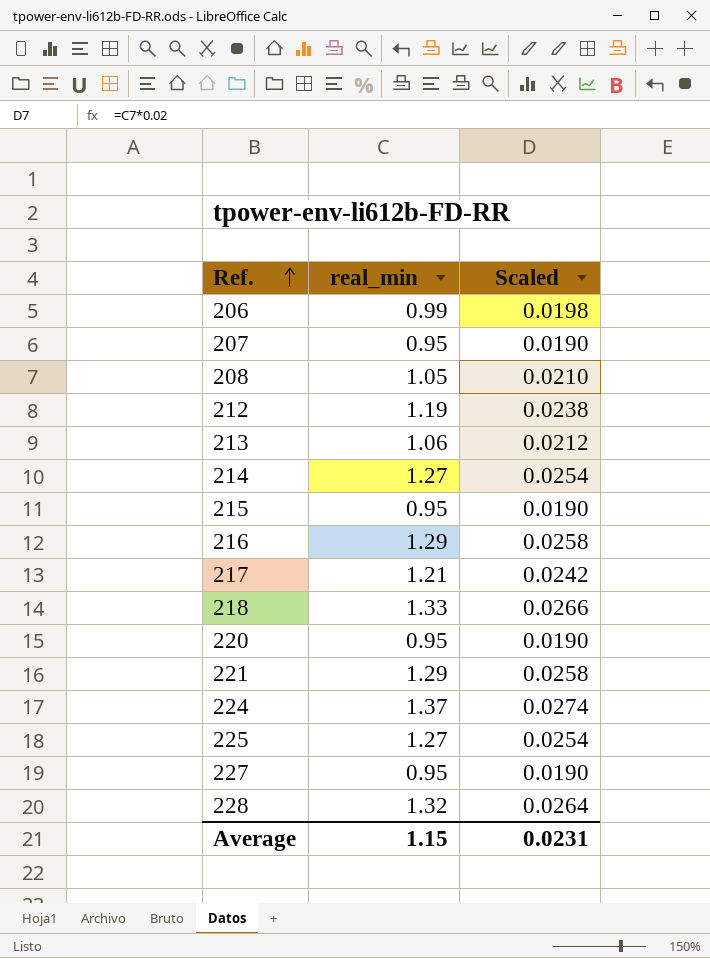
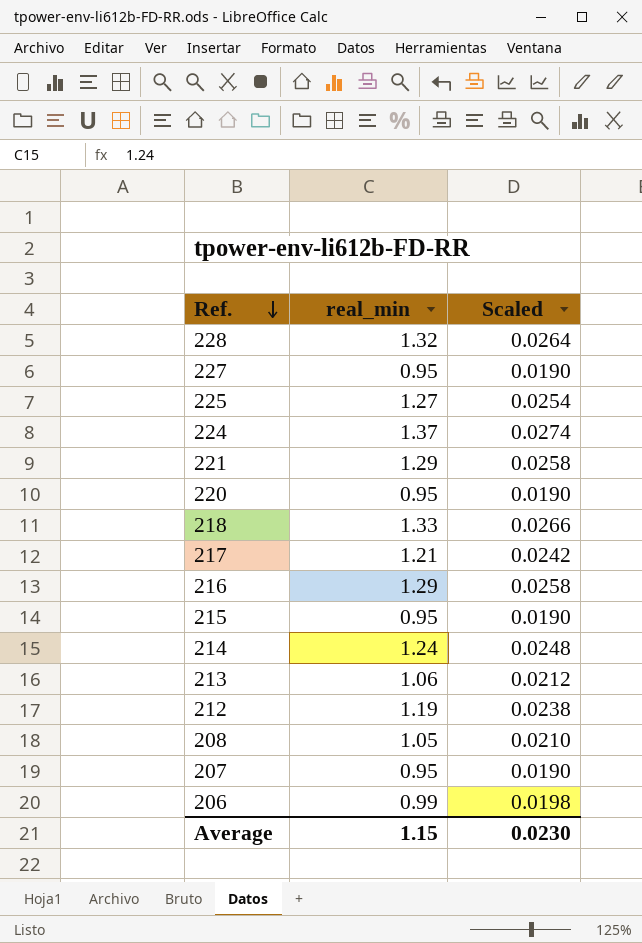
row order: Ref. ascending -> Ref. descending
214 | real_min: 1.27 -> 1.24
214 | Scaled: 0.0254 -> 0.0248
Average | Scaled: 0.0231 -> 0.0230

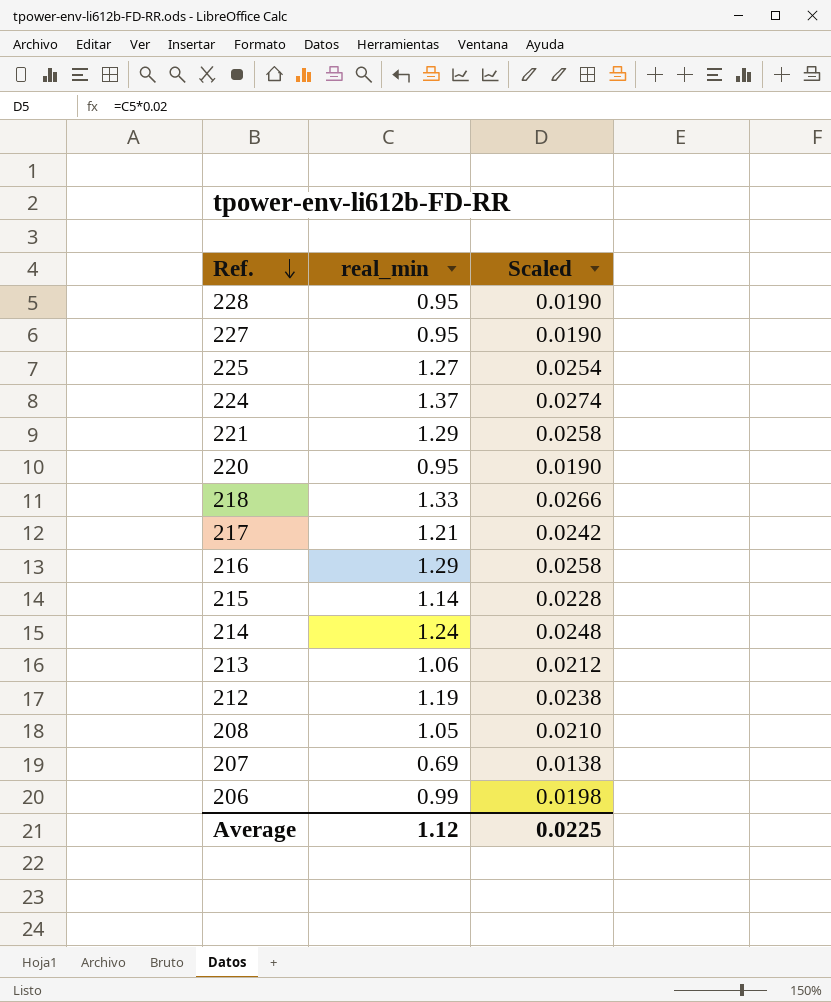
228 | real_min: 1.32 -> 0.95
228 | Scaled: 0.0264 -> 0.0190
215 | real_min: 0.95 -> 1.14
215 | Scaled: 0.0190 -> 0.0228
207 | real_min: 0.95 -> 0.69
207 | Scaled: 0.0190 -> 0.0138
Average | real_min: 1.15 -> 1.12
Average | Scaled: 0.0230 -> 0.0225

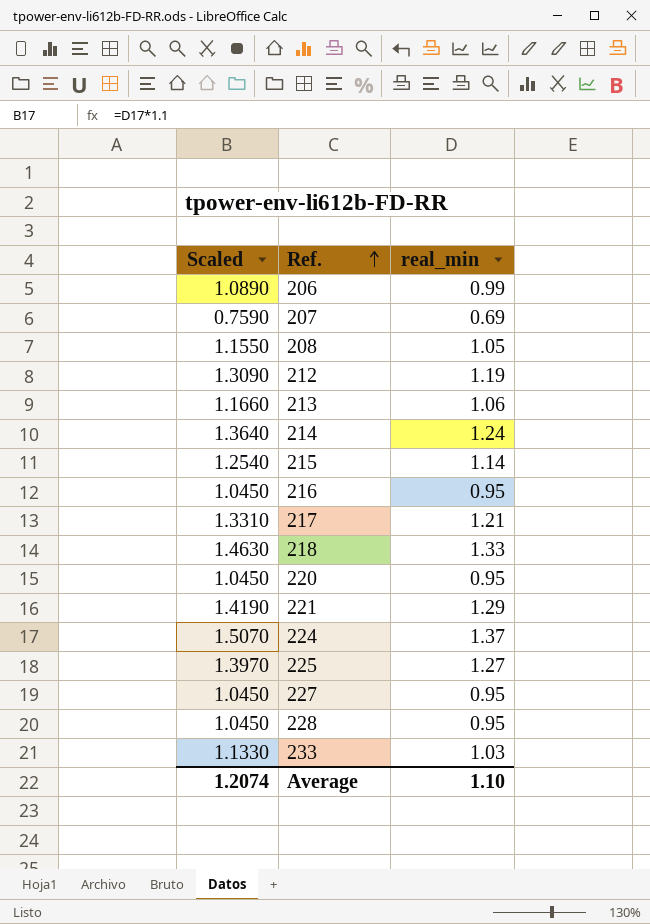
row order: Ref. descending -> Ref. ascending
column Scaled | formula: [real_min] * 0.02 -> [real_min] * 1.1
column Scaled | position: 3 -> 1
216 | real_min: 1.29 -> 0.95
row 233: none -> 1.1330 | 1.03
Average | Scaled: 0.0225 -> 1.2074
Average | real_min: 1.12 -> 1.10

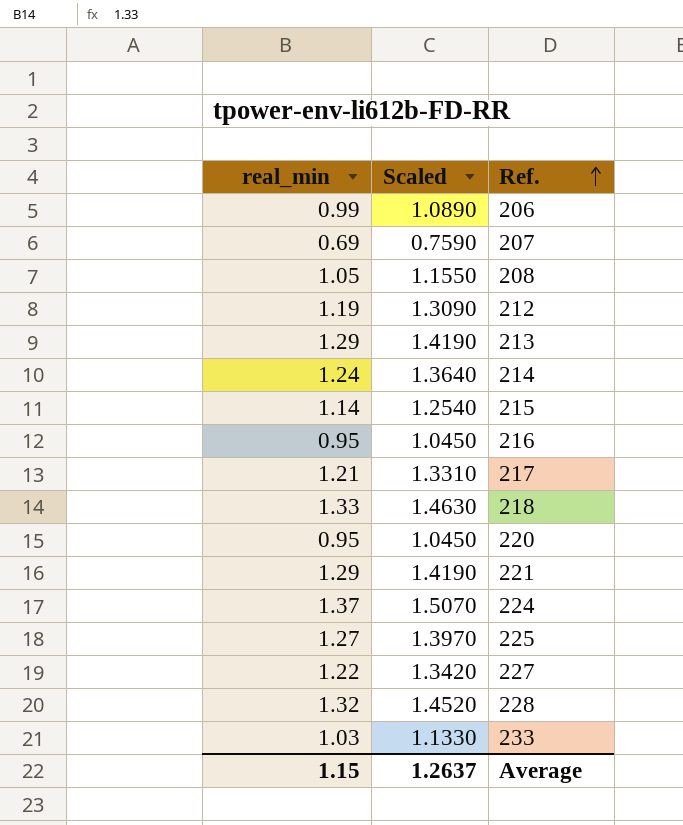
column real_min | position: 3 -> 1
213 | real_min: 1.06 -> 1.29
213 | Scaled: 1.1660 -> 1.4190
227 | real_min: 0.95 -> 1.22
227 | Scaled: 1.0450 -> 1.3420
228 | real_min: 0.95 -> 1.32
228 | Scaled: 1.0450 -> 1.4520
Average | real_min: 1.10 -> 1.15
Average | Scaled: 1.2074 -> 1.2637

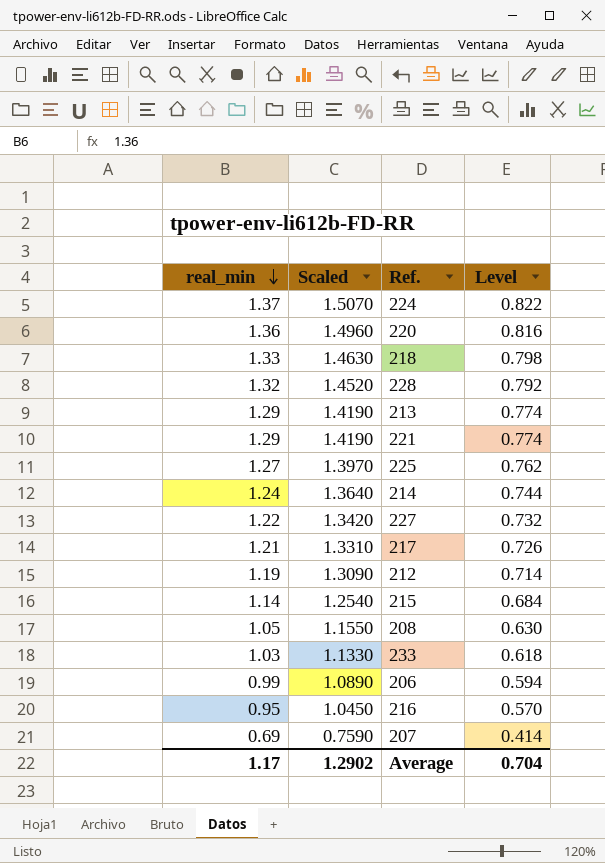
row order: Ref. ascending -> real_min descending
column Level | formula: none -> [real_min] * 0.6
220 | real_min: 0.95 -> 1.36
220 | Scaled: 1.0450 -> 1.4960
Average | real_min: 1.15 -> 1.17
Average | Scaled: 1.2637 -> 1.2902

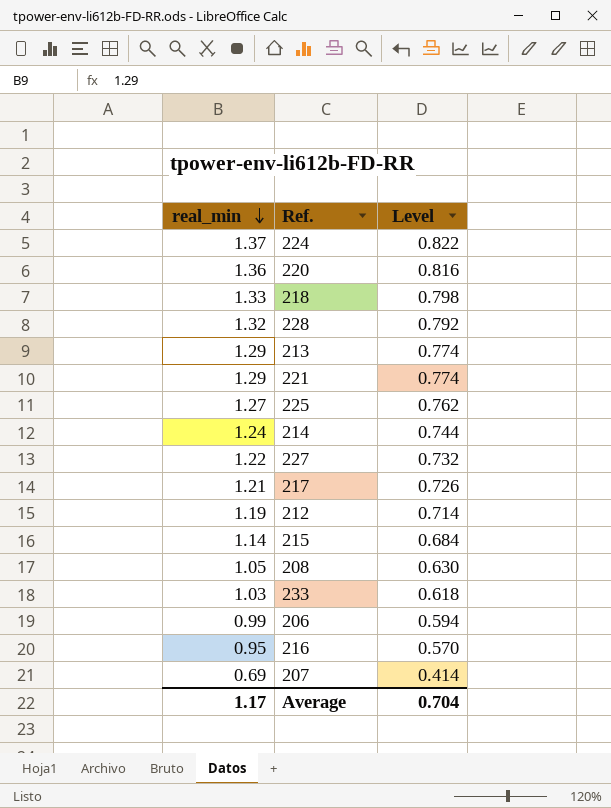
column Scaled | formula: [real_min] * 1.1 -> none

